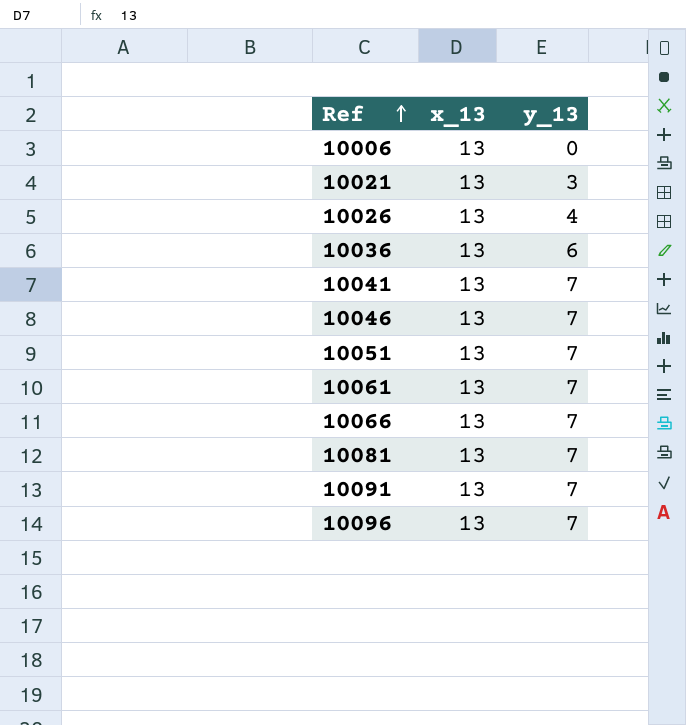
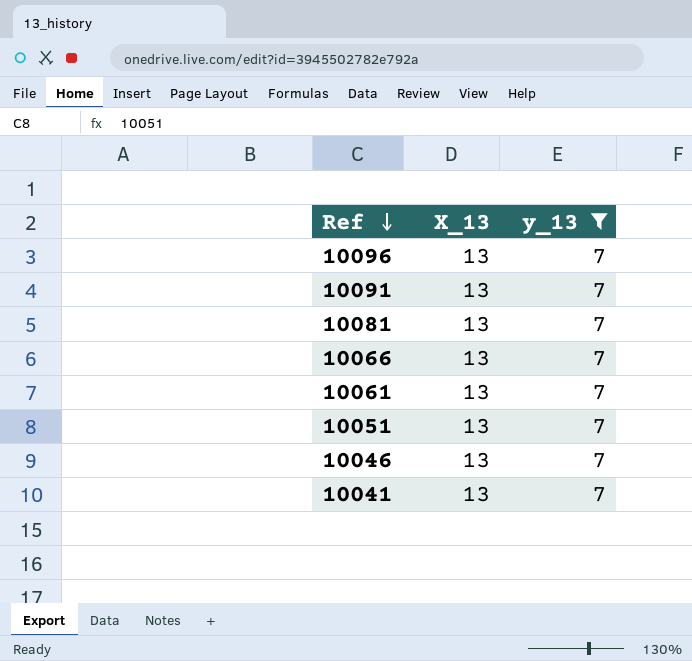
filter: none -> y_13 = 7
row order: Ref ascending -> Ref descending
column name: x_13 -> X_13

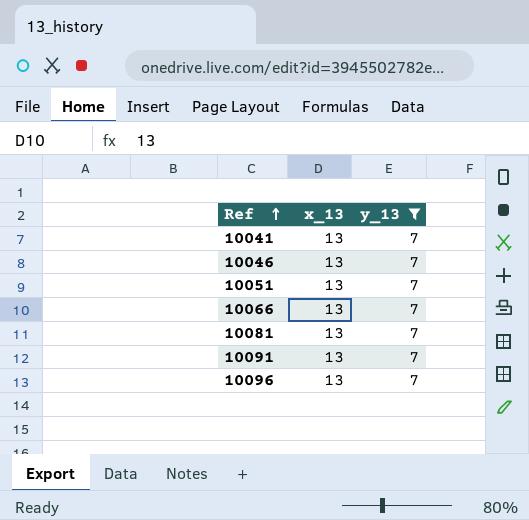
row order: Ref descending -> Ref ascending
column name: X_13 -> x_13
row 10061: 13 | 7 -> none

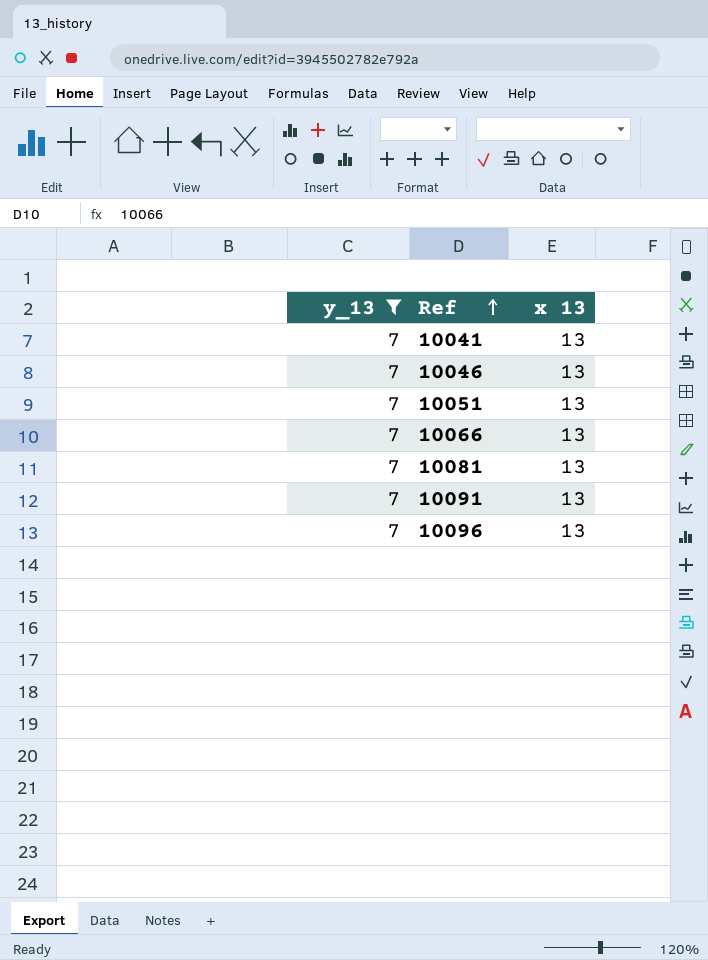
column y_13 | position: 3 -> 1
column name: x_13 -> x 13

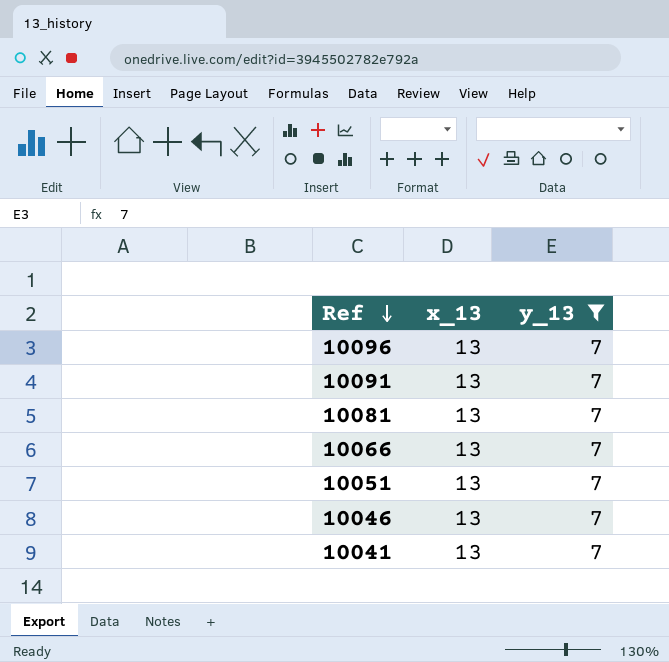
row order: Ref ascending -> Ref descending
column name: x 13 -> x_13
column y_13 | position: 1 -> 3

